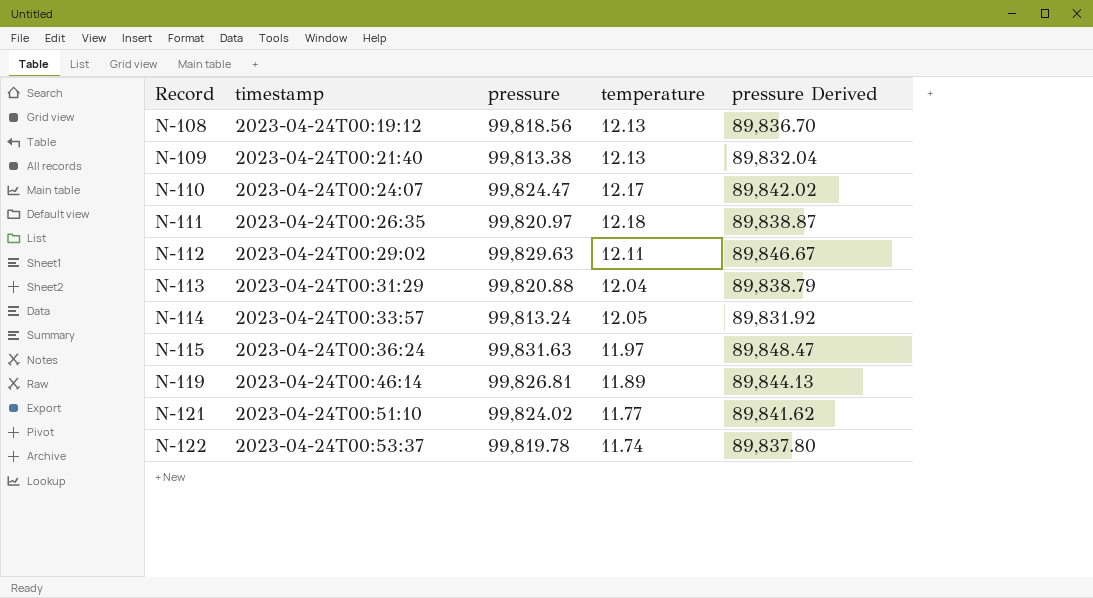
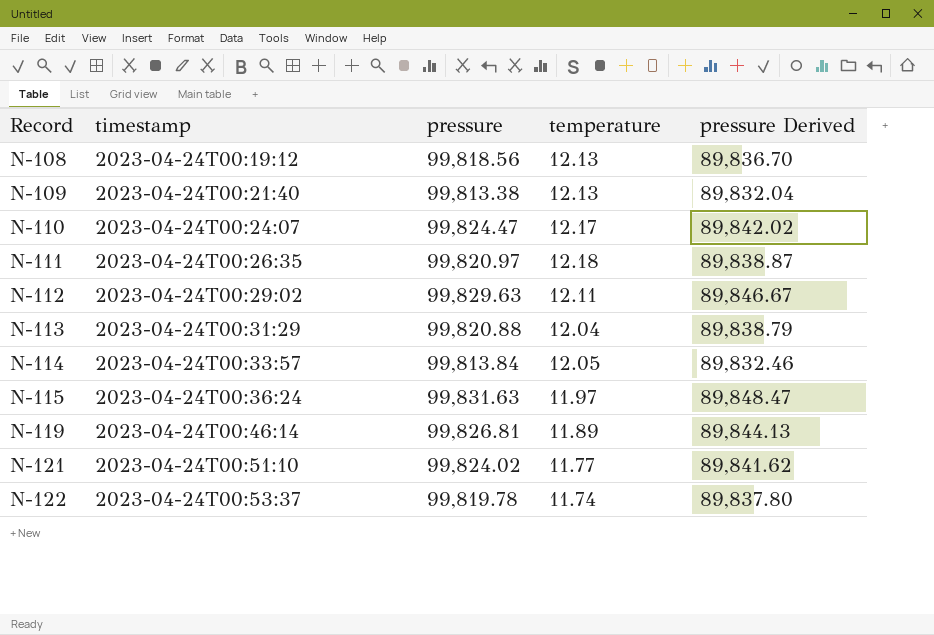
N-114 | pressure: 99,813.24 -> 99,813.84
N-114 | pressure Derived: 89,831.92 -> 89,832.46

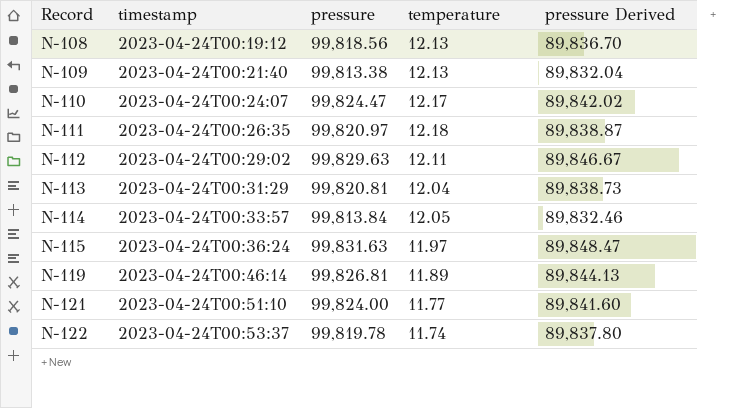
N-113 | pressure: 99,820.88 -> 99,820.81
N-113 | pressure Derived: 89,838.79 -> 89,838.73
N-121 | pressure: 99,824.02 -> 99,824.00
N-121 | pressure Derived: 89,841.62 -> 89,841.60

